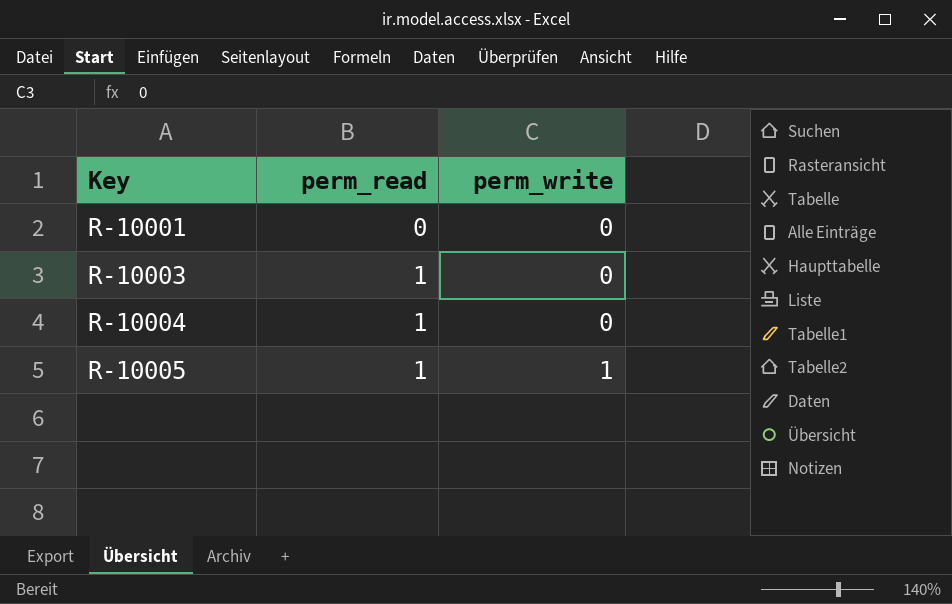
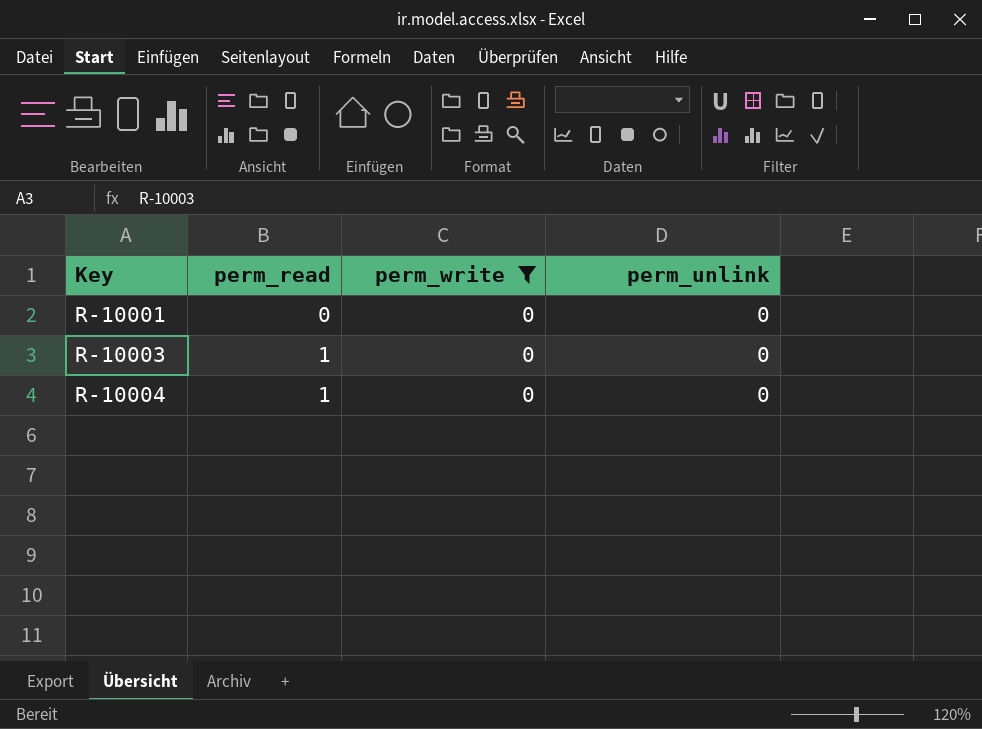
filter: none -> perm_write = 0
column perm_unlink | position: none -> 4

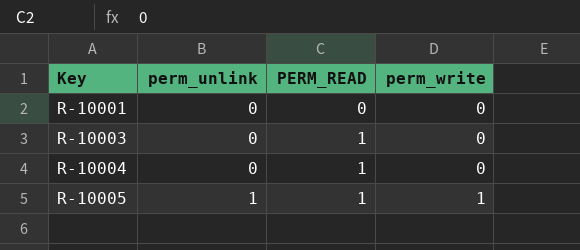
filter: perm_write = 0 -> none
column perm_unlink | position: 4 -> 2
column name: perm_read -> PERM_READ

